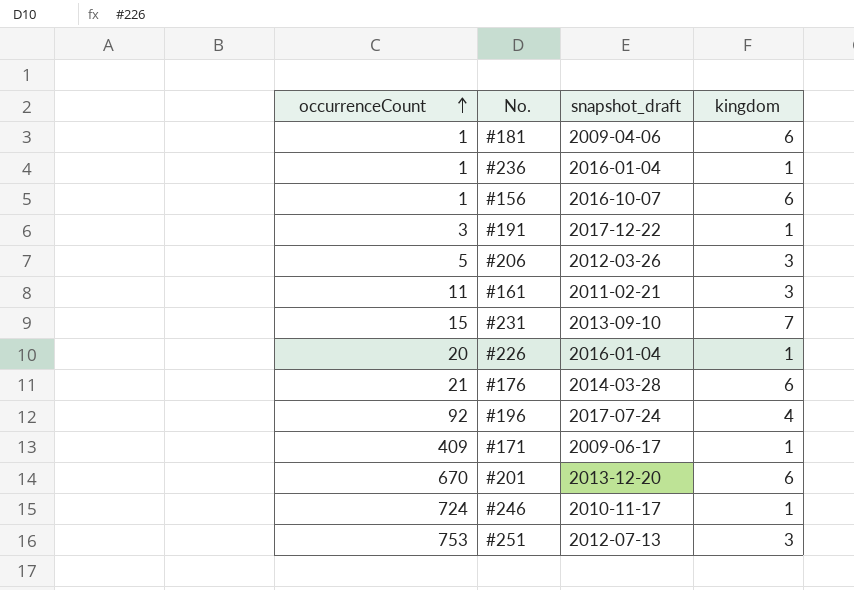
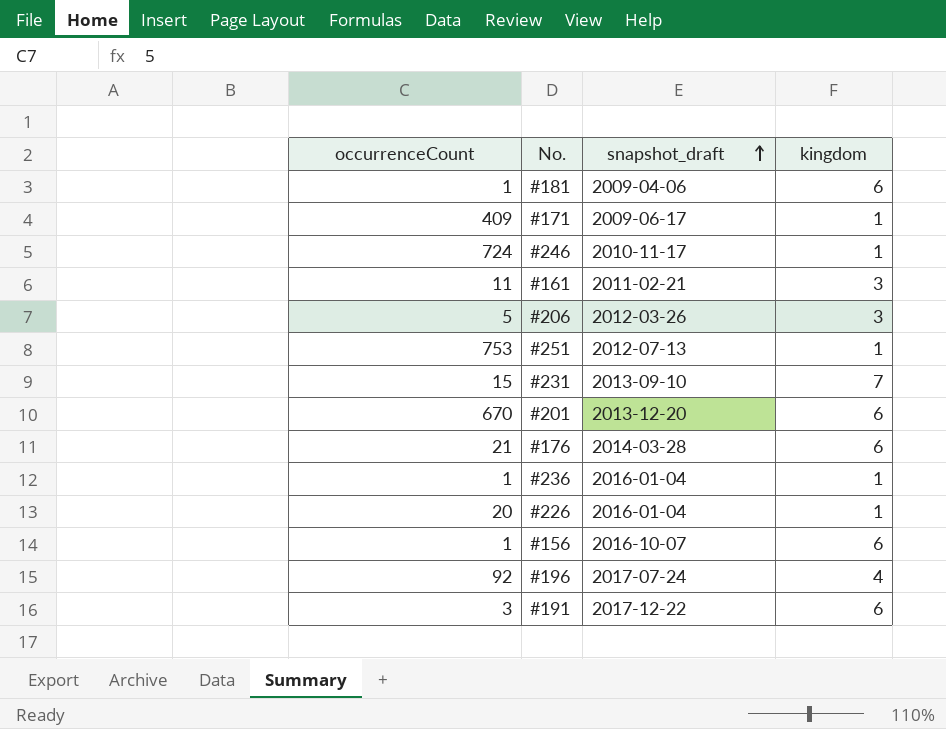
row order: occurrenceCount ascending -> snapshot_draft ascending
#251 | kingdom: 3 -> 1
#191 | kingdom: 1 -> 6

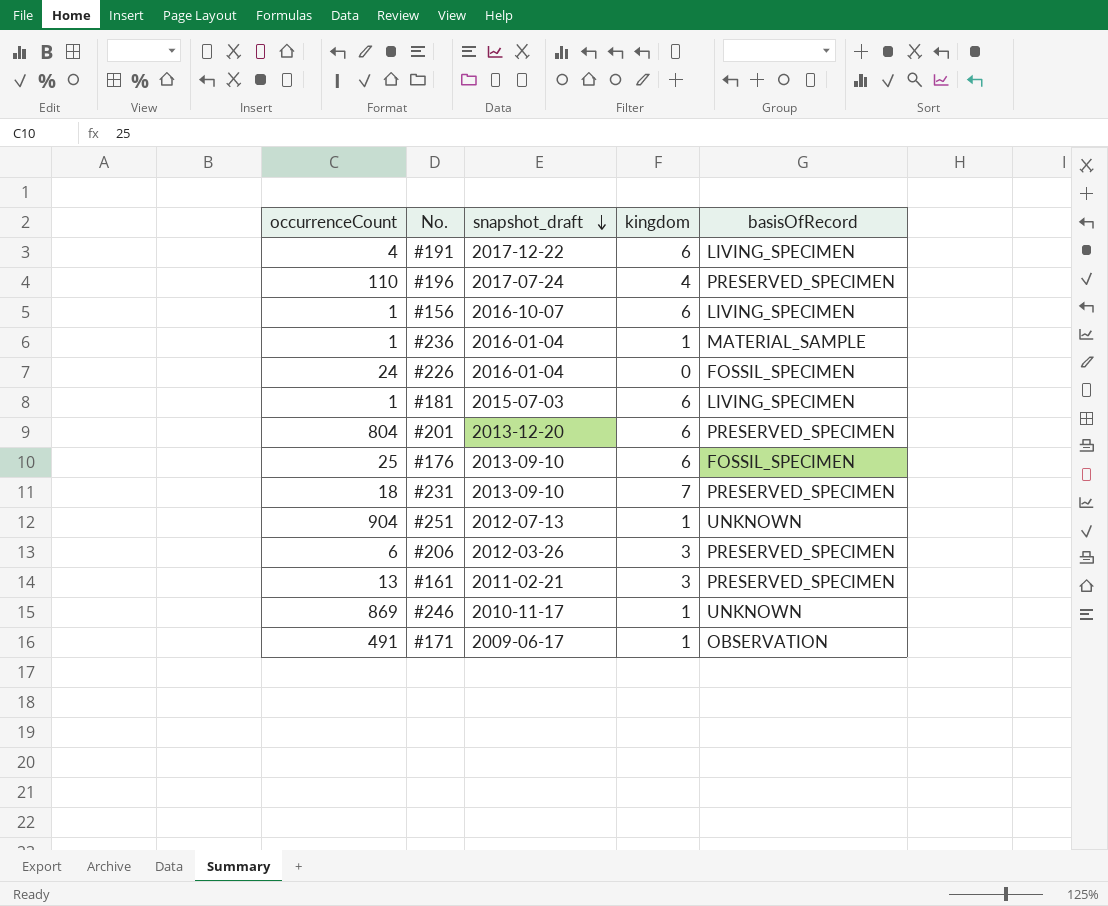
row order: snapshot_draft ascending -> snapshot_draft descending
column basisOfRecord | position: none -> 5
#191 | occurrenceCount: 3 -> 4
#196 | occurrenceCount: 92 -> 110
#226 | occurrenceCount: 20 -> 24
#226 | kingdom: 1 -> 0
#181 | snapshot_draft: 2009-04-06 -> 2015-07-03
#201 | occurrenceCount: 670 -> 804
#176 | occurrenceCount: 21 -> 25
#176 | snapshot_draft: 2014-03-28 -> 2013-09-10
#231 | occurrenceCount: 15 -> 18
#251 | occurrenceCount: 753 -> 904
#206 | occurrenceCount: 5 -> 6
#161 | occurrenceCount: 11 -> 13
#246 | occurrenceCount: 724 -> 869
#171 | occurrenceCount: 409 -> 491

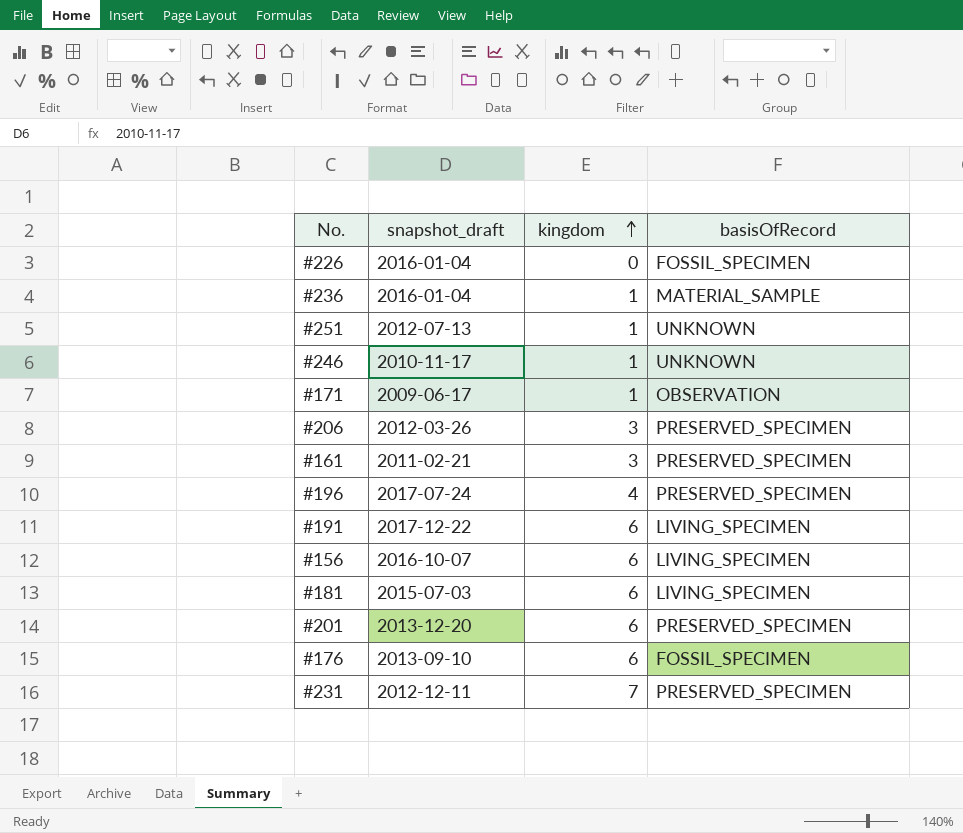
row order: snapshot_draft descending -> kingdom ascending
column occurrenceCount | position: 1 -> none
#231 | snapshot_draft: 2013-09-10 -> 2012-12-11

